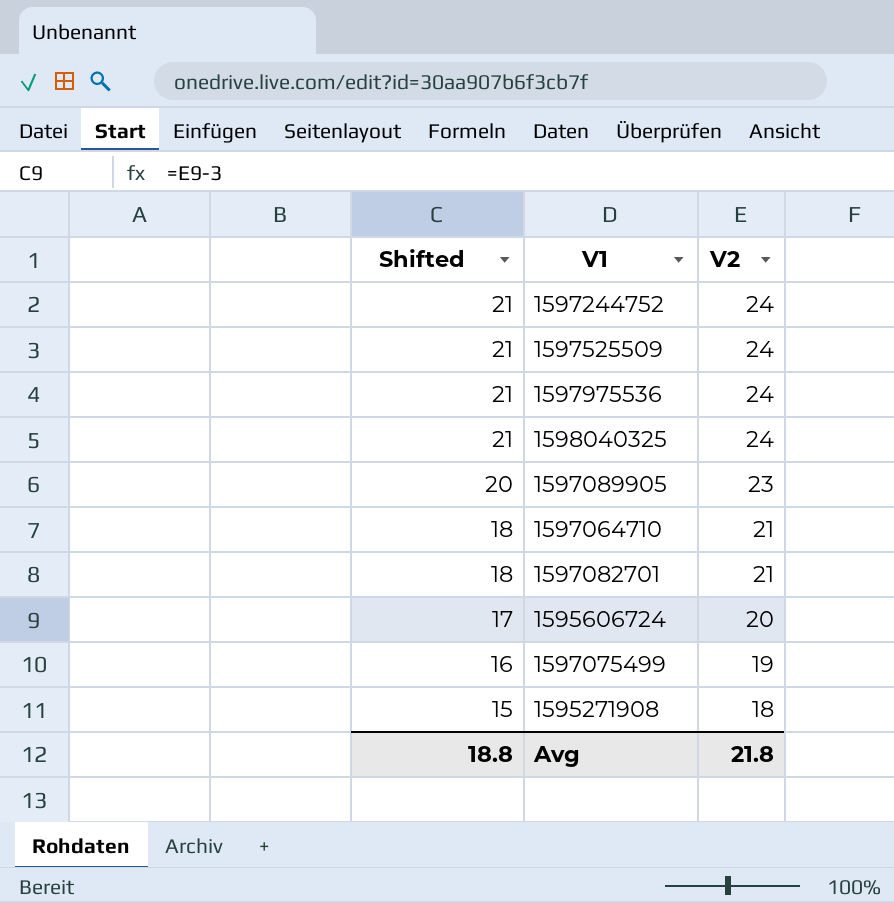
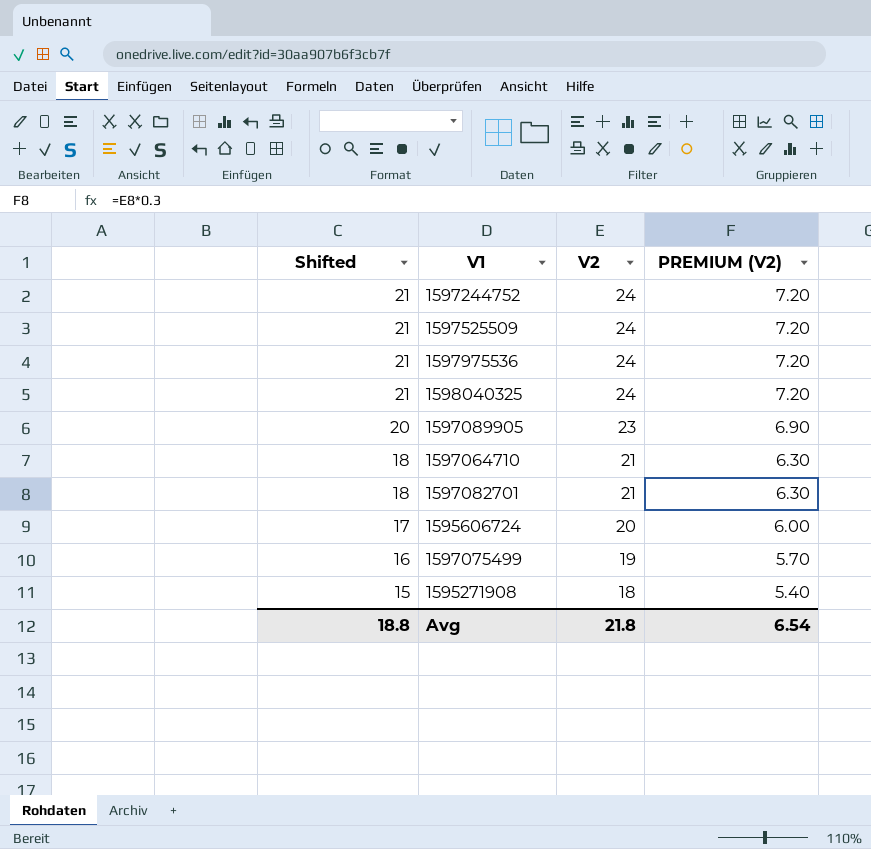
column PREMIUM (V2) | formula: none -> [V2] * 0.3

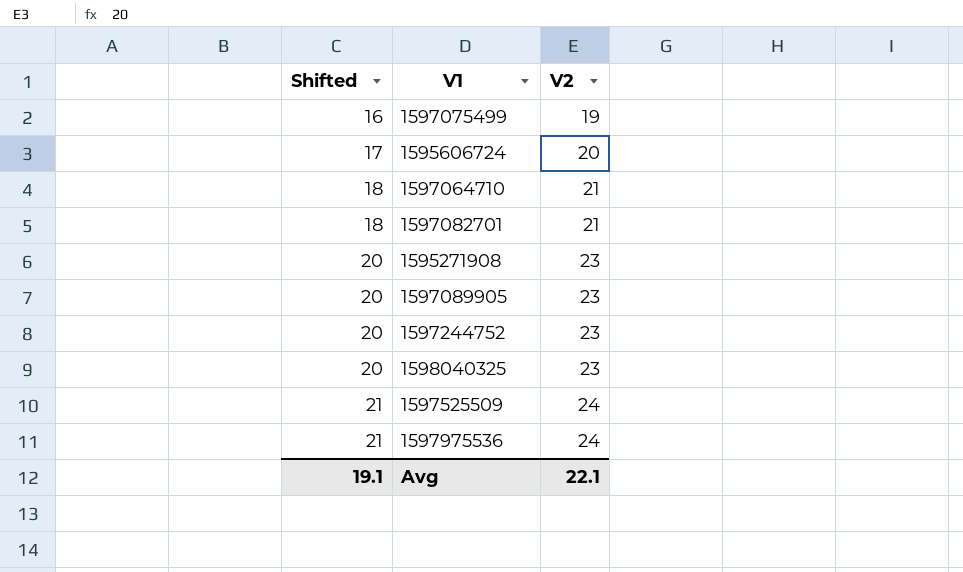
row order: Shifted descending -> Shifted ascending
column PREMIUM (V2) | formula: [V2] * 0.3 -> none
1595271908 | Shifted: 15 -> 20
1595271908 | V2: 18 -> 23
1597244752 | Shifted: 21 -> 20
1597244752 | V2: 24 -> 23
1598040325 | Shifted: 21 -> 20
1598040325 | V2: 24 -> 23
Avg | Shifted: 18.8 -> 19.1
Avg | V2: 21.8 -> 22.1

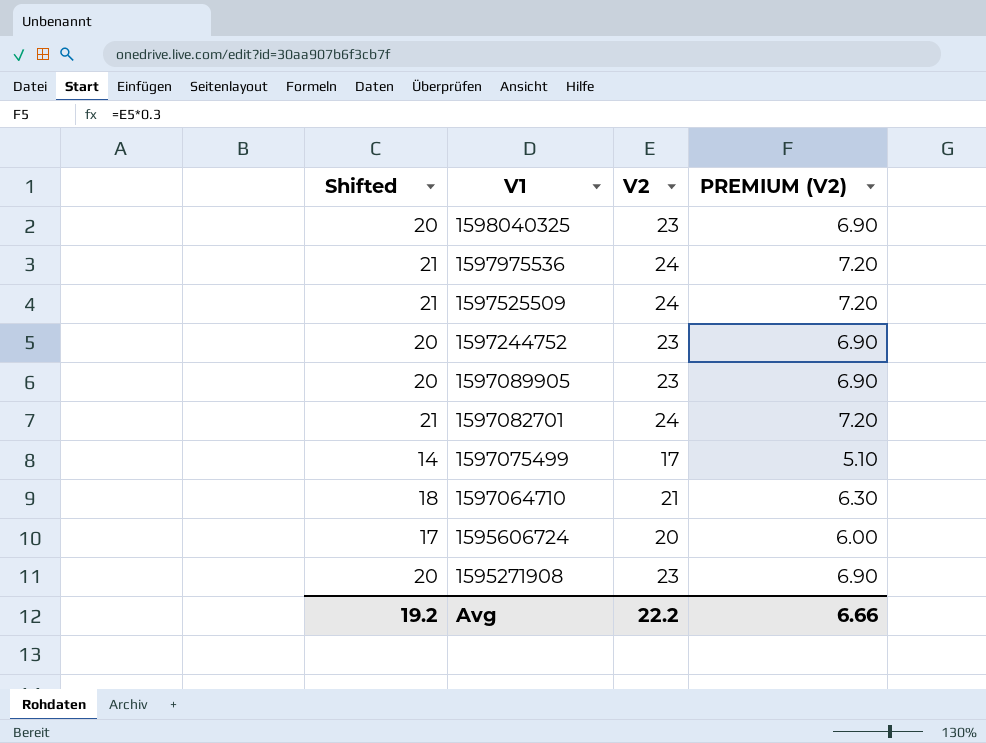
row order: Shifted ascending -> V1 descending
column PREMIUM (V2) | formula: none -> [V2] * 0.3
1597082701 | Shifted: 18 -> 21
1597082701 | V2: 21 -> 24
1597075499 | Shifted: 16 -> 14
1597075499 | V2: 19 -> 17
Avg | Shifted: 19.1 -> 19.2
Avg | V2: 22.1 -> 22.2

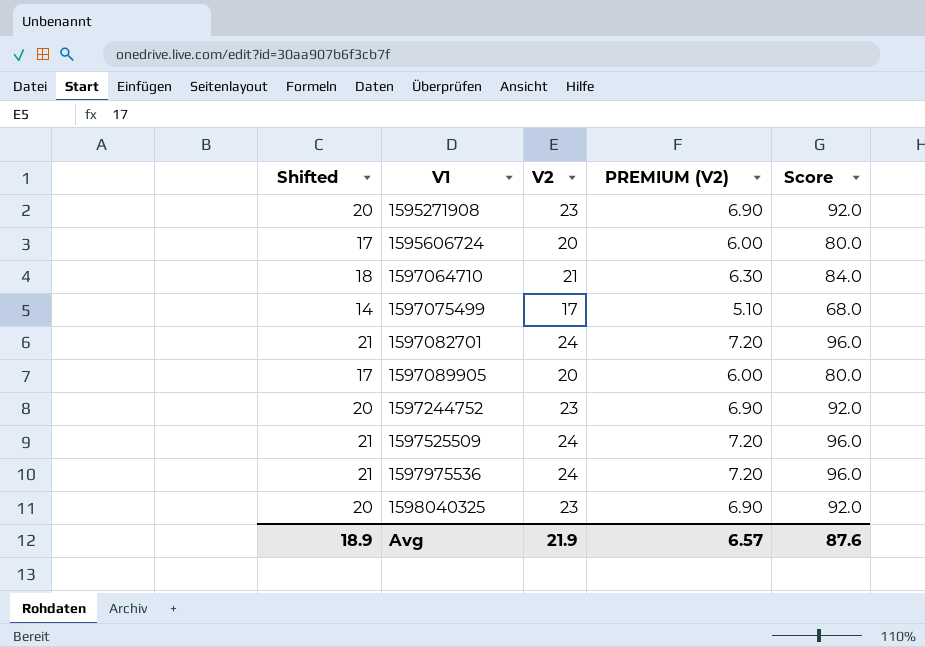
row order: V1 descending -> V1 ascending
column Score | formula: none -> [V2] * 4
1597089905 | Shifted: 20 -> 17
1597089905 | V2: 23 -> 20
1597089905 | PREMIUM (V2): 6.90 -> 6.00
Avg | Shifted: 19.2 -> 18.9
Avg | V2: 22.2 -> 21.9
Avg | PREMIUM (V2): 6.66 -> 6.57

